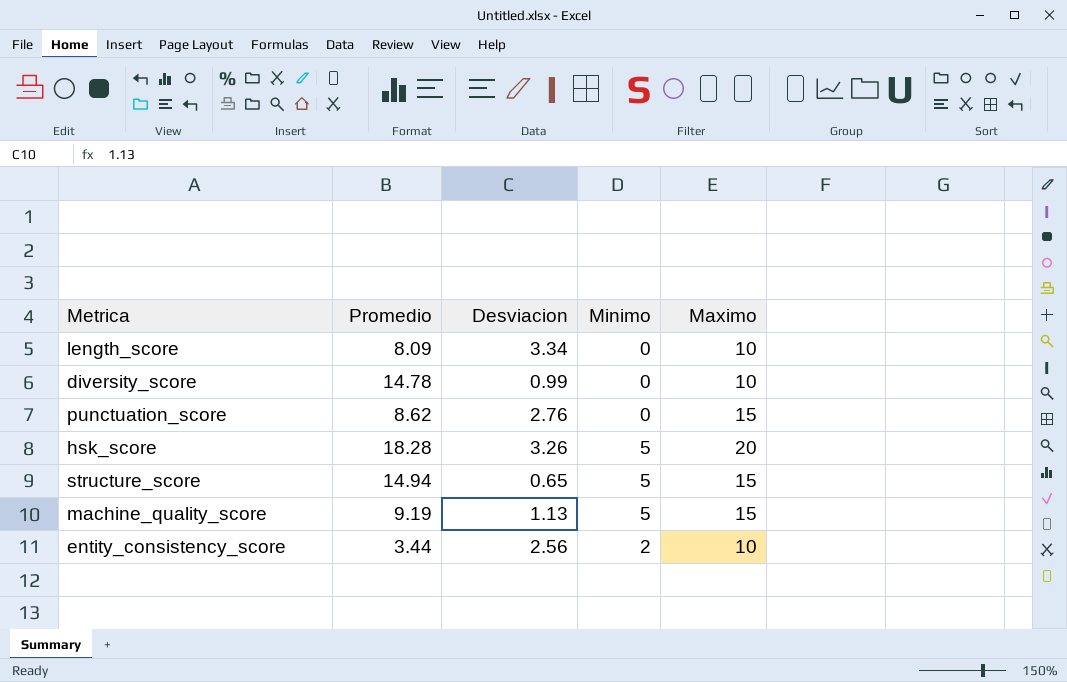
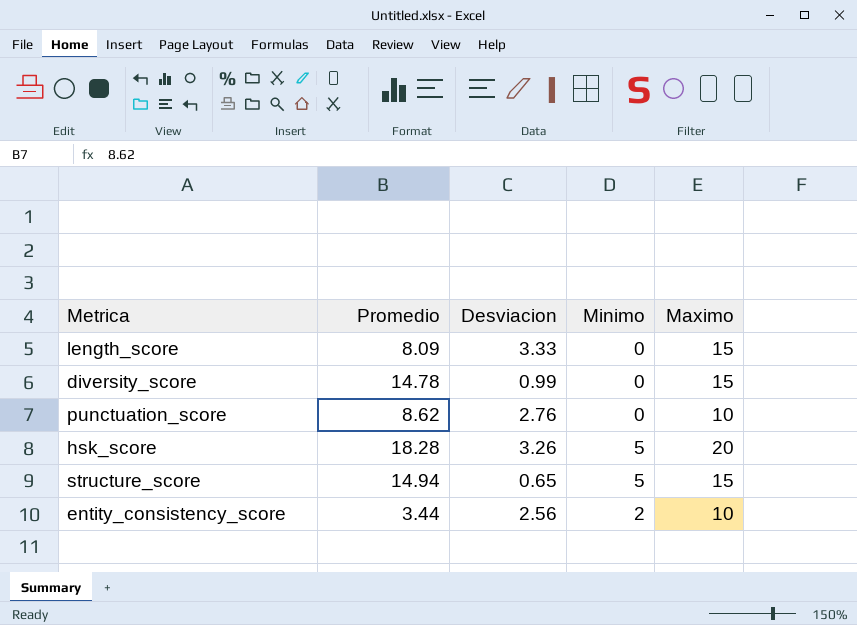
row machine_quality_score: 9.19 | 1.13 | 5 | 15 -> none
length_score | Desviacion: 3.34 -> 3.33
length_score | Maximo: 10 -> 15
diversity_score | Maximo: 10 -> 15
punctuation_score | Maximo: 15 -> 10

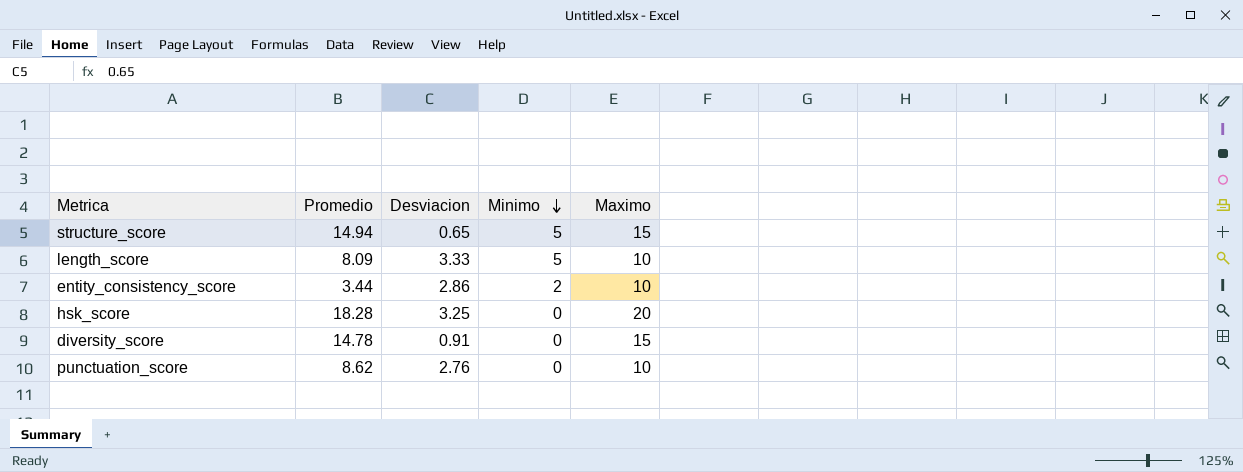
row order: none -> Minimo descending
length_score | Minimo: 0 -> 5
length_score | Maximo: 15 -> 10
entity_consistency_score | Desviacion: 2.56 -> 2.86
hsk_score | Desviacion: 3.26 -> 3.25
hsk_score | Minimo: 5 -> 0
diversity_score | Desviacion: 0.99 -> 0.91

